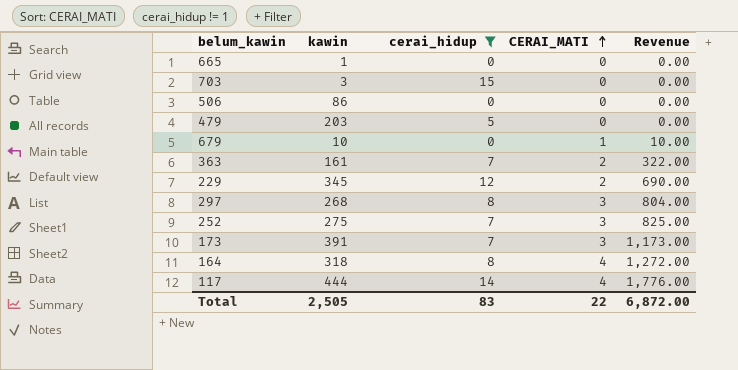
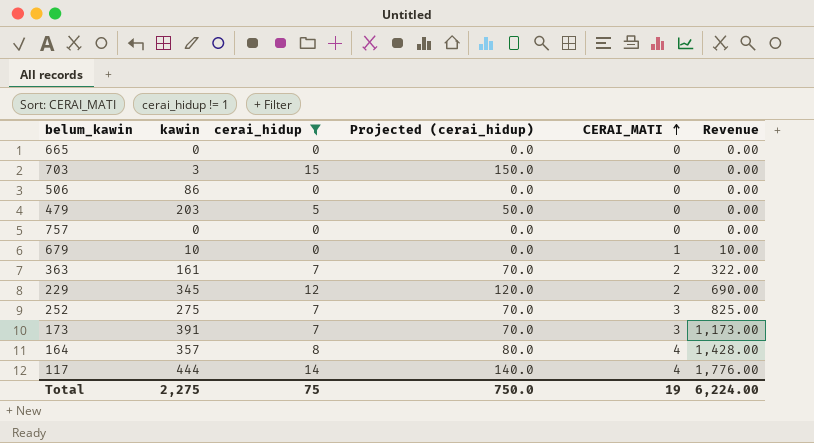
column Projected (cerai_hidup) | formula: none -> [cerai_hidup] * 10
row 297: 268 | 8 | 3 | 804.00 -> none
665 | kawin: 1 -> 0
row 757: none -> 0 | 0 | 0.0 | 0 | 0.00
164 | kawin: 318 -> 357
164 | Revenue: 1,272.00 -> 1,428.00
Total | kawin: 2,505 -> 2,275
Total | cerai_hidup: 83 -> 75
Total | CERAI_MATI: 22 -> 19
Total | Revenue: 6,872.00 -> 6,224.00

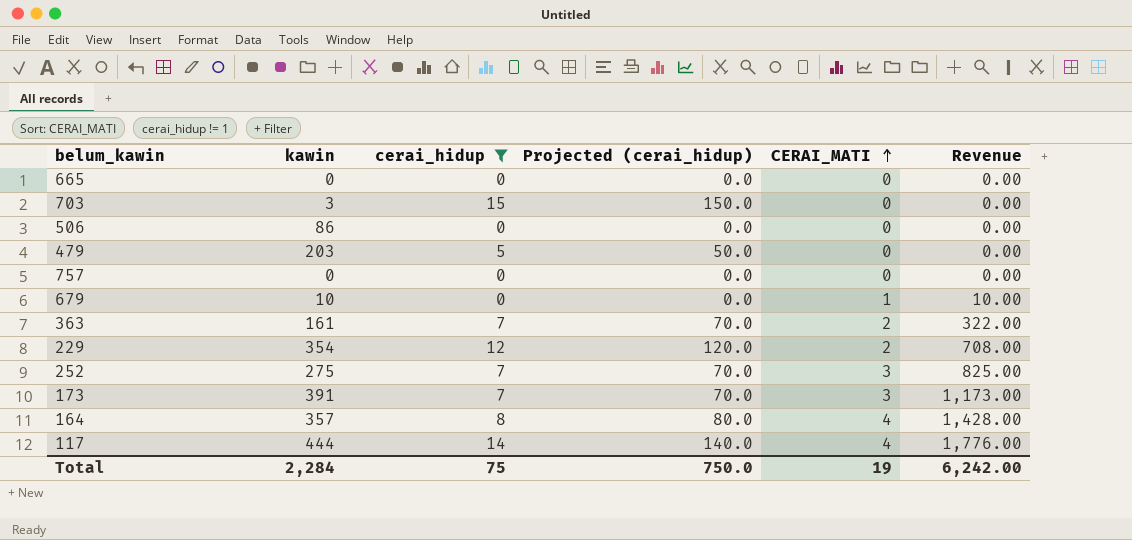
229 | kawin: 345 -> 354
229 | Revenue: 690.00 -> 708.00
Total | kawin: 2,275 -> 2,284
Total | Revenue: 6,224.00 -> 6,242.00

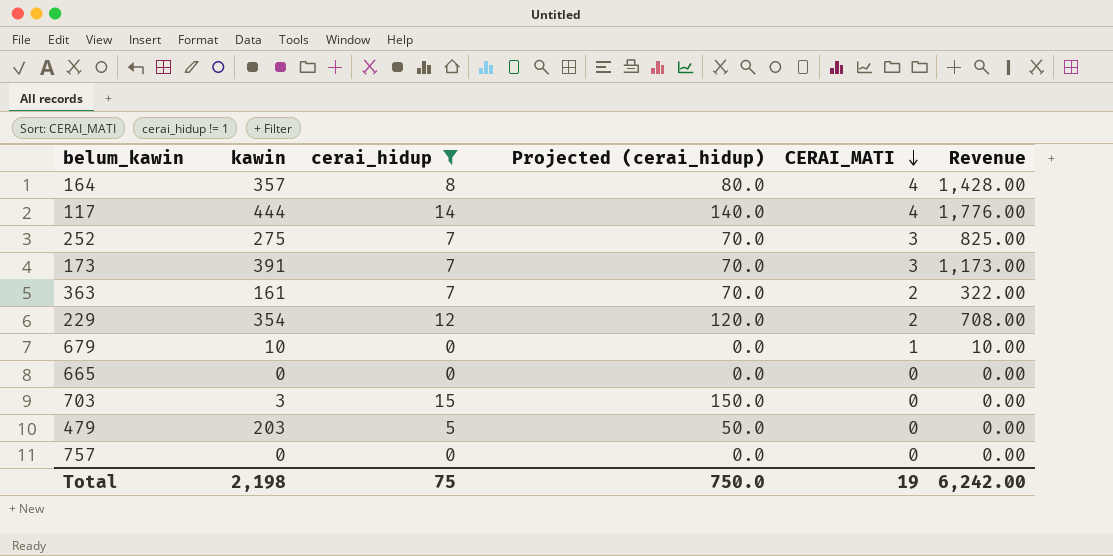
row order: CERAI_MATI ascending -> CERAI_MATI descending
row 506: 86 | 0 | 0.0 | 0 | 0.00 -> none
Total | kawin: 2,284 -> 2,198

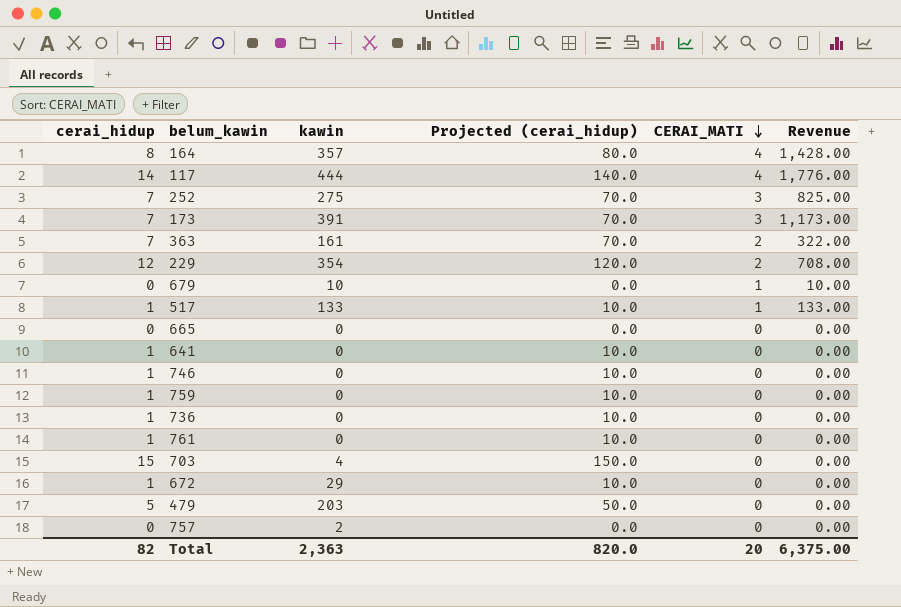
filter: cerai_hidup != 1 -> none
column cerai_hidup | position: 3 -> 1
703 | kawin: 3 -> 4
757 | kawin: 0 -> 2
Total | cerai_hidup: 75 -> 82
Total | kawin: 2,198 -> 2,363
Total | Projected (cerai_hidup): 750.0 -> 820.0
Total | CERAI_MATI: 19 -> 20
Total | Revenue: 6,242.00 -> 6,375.00

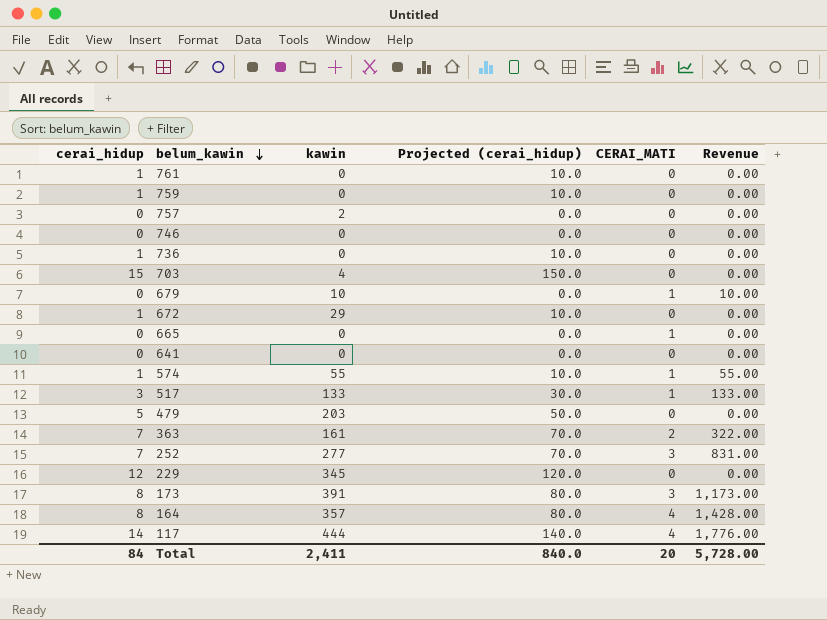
row order: CERAI_MATI descending -> belum_kawin descending
746 | cerai_hidup: 1 -> 0
746 | Projected (cerai_hidup): 10.0 -> 0.0
665 | CERAI_MATI: 0 -> 1
641 | cerai_hidup: 1 -> 0
641 | Projected (cerai_hidup): 10.0 -> 0.0
row 574: none -> 1 | 55 | 10.0 | 1 | 55.00
517 | cerai_hidup: 1 -> 3
517 | Projected (cerai_hidup): 10.0 -> 30.0
252 | kawin: 275 -> 277
252 | Revenue: 825.00 -> 831.00
229 | kawin: 354 -> 345
229 | CERAI_MATI: 2 -> 0
229 | Revenue: 708.00 -> 0.00
173 | cerai_hidup: 7 -> 8
173 | Projected (cerai_hidup): 70.0 -> 80.0
Total | cerai_hidup: 82 -> 84
Total | kawin: 2,363 -> 2,411
Total | Projected (cerai_hidup): 820.0 -> 840.0
Total | Revenue: 6,375.00 -> 5,728.00

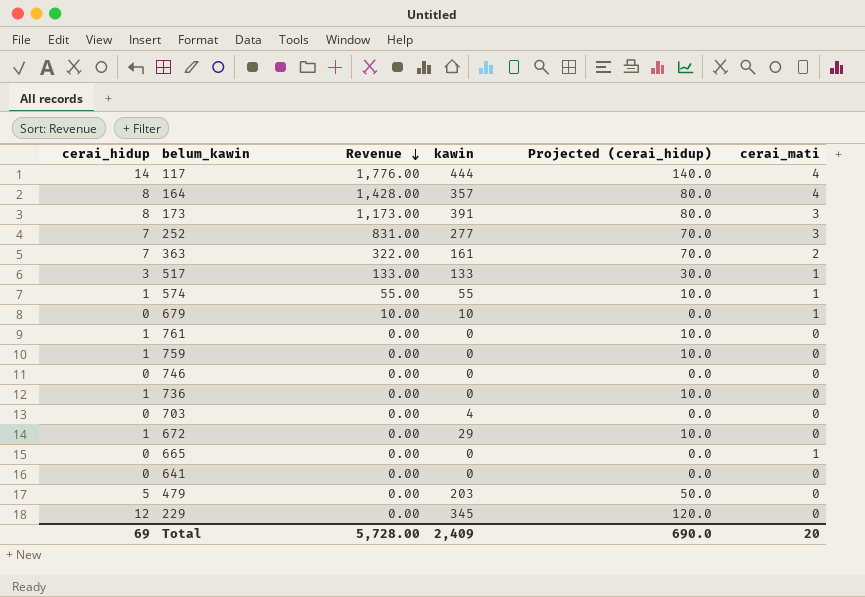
row order: belum_kawin descending -> Revenue descending
column Revenue | position: 6 -> 3
column name: CERAI_MATI -> cerai_mati
row 757: 0 | 2 | 0.0 | 0 | 0.00 -> none
703 | cerai_hidup: 15 -> 0
703 | Projected (cerai_hidup): 150.0 -> 0.0
Total | cerai_hidup: 84 -> 69
Total | kawin: 2,411 -> 2,409
Total | Projected (cerai_hidup): 840.0 -> 690.0

